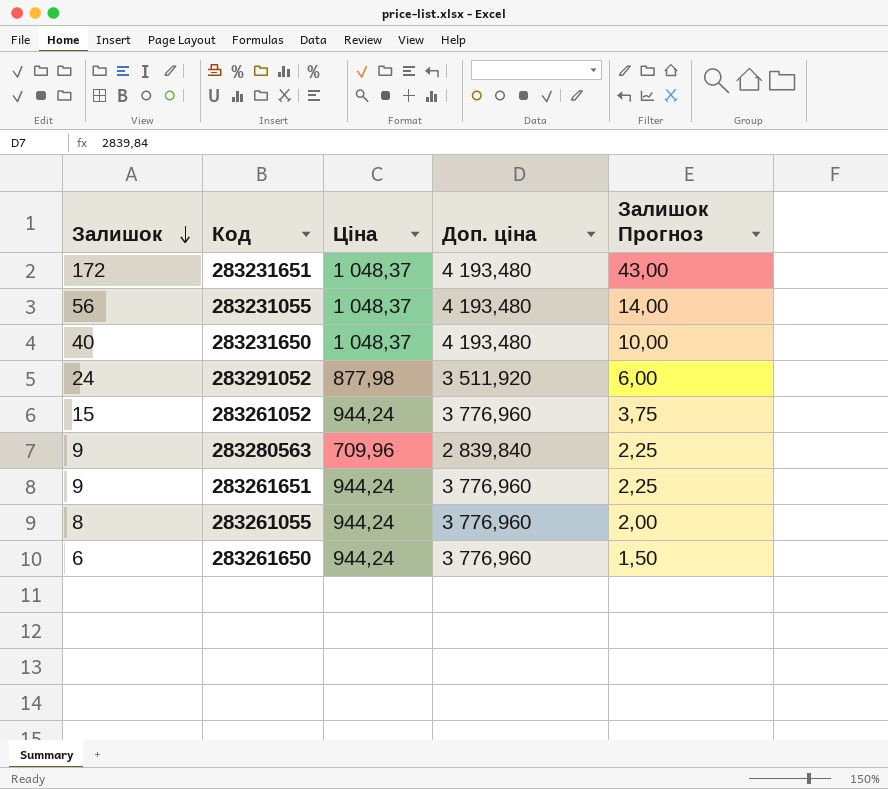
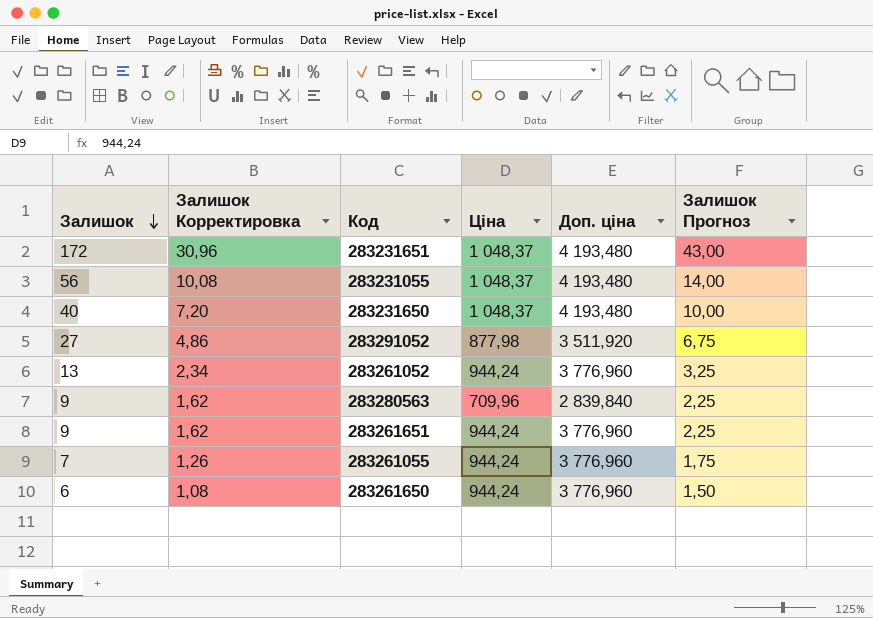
column Залишок Корректировка | formula: none -> [Залишок] * 0,18
283291052 | Залишок: 24 -> 27
283291052 | Залишок Прогноз: 6,00 -> 6,75
283261052 | Залишок: 15 -> 13
283261052 | Залишок Прогноз: 3,75 -> 3,25
283261055 | Залишок: 8 -> 7
283261055 | Залишок Прогноз: 2,00 -> 1,75

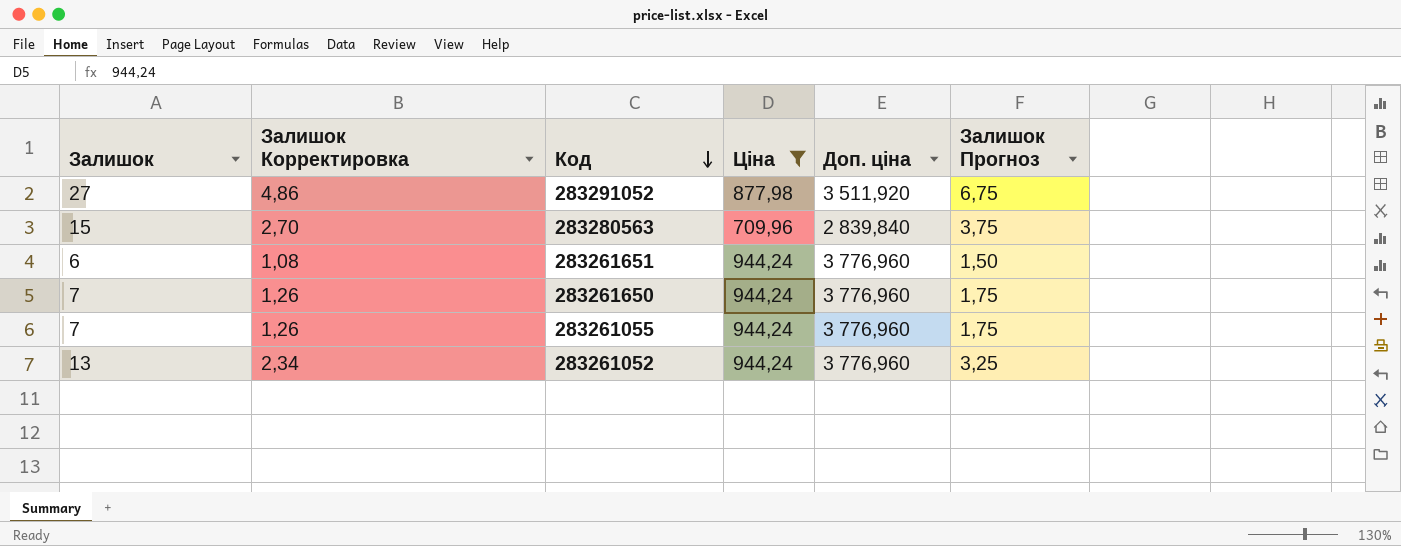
filter: none -> Ціна != 1 048,37
row order: Залишок descending -> Код descending
283280563 | Залишок: 9 -> 15
283280563 | Залишок Корректировка: 1,62 -> 2,70
283280563 | Залишок Прогноз: 2,25 -> 3,75
283261651 | Залишок: 9 -> 6
283261651 | Залишок Корректировка: 1,62 -> 1,08
283261651 | Залишок Прогноз: 2,25 -> 1,50
283261650 | Залишок: 6 -> 7
283261650 | Залишок Корректировка: 1,08 -> 1,26
283261650 | Залишок Прогноз: 1,50 -> 1,75

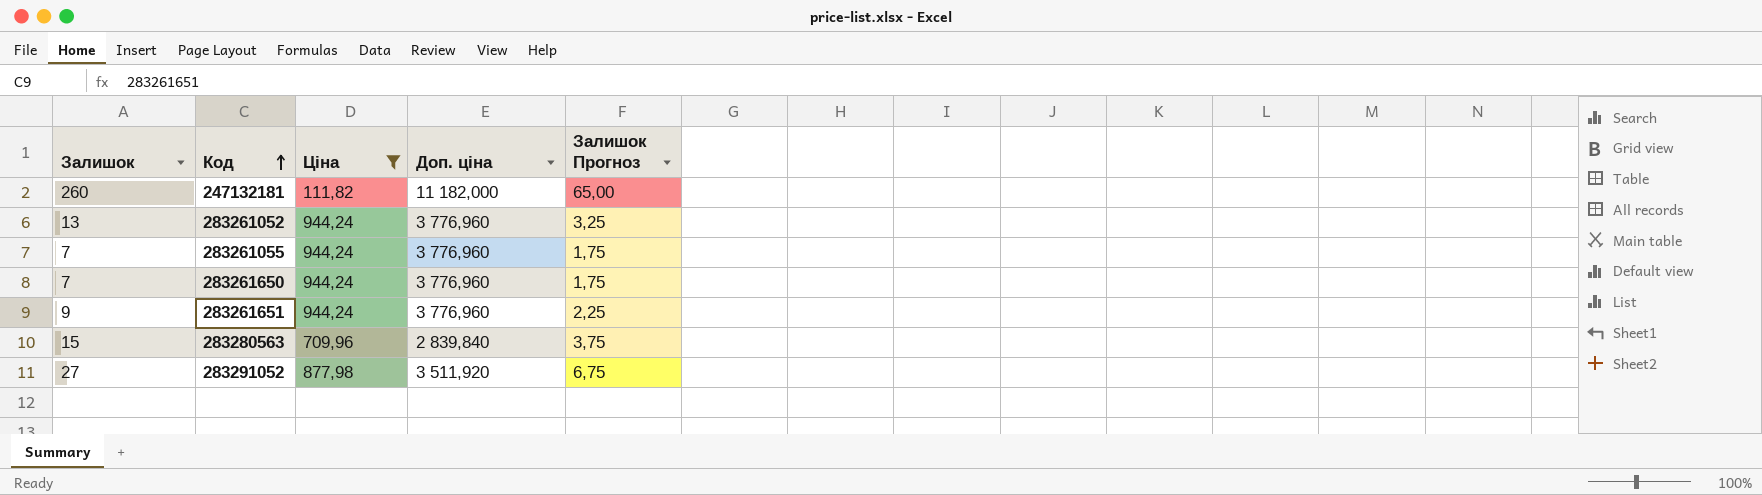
row order: Код descending -> Код ascending
column Залишок Корректировка | formula: [Залишок] * 0,18 -> none
row 247132181: none -> 260 | 111,82 | 11 182,000 | 65,00
283261651 | Залишок: 6 -> 9
283261651 | Залишок Прогноз: 1,50 -> 2,25

